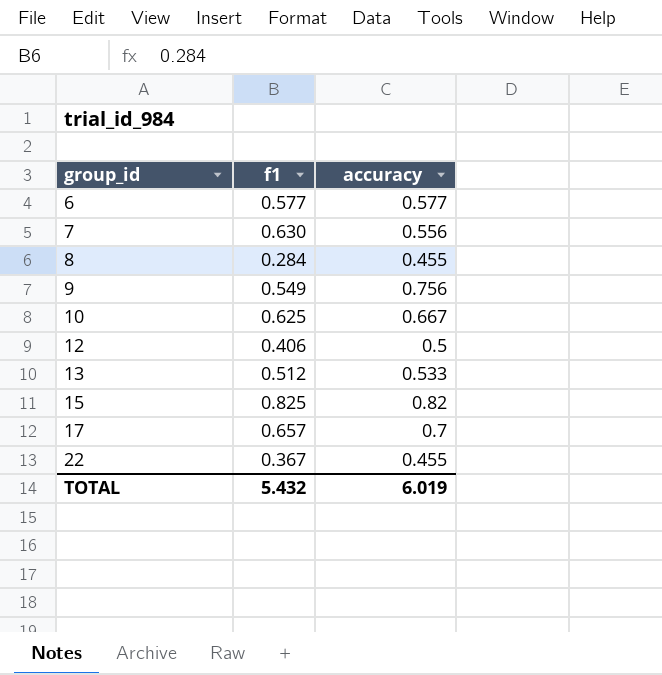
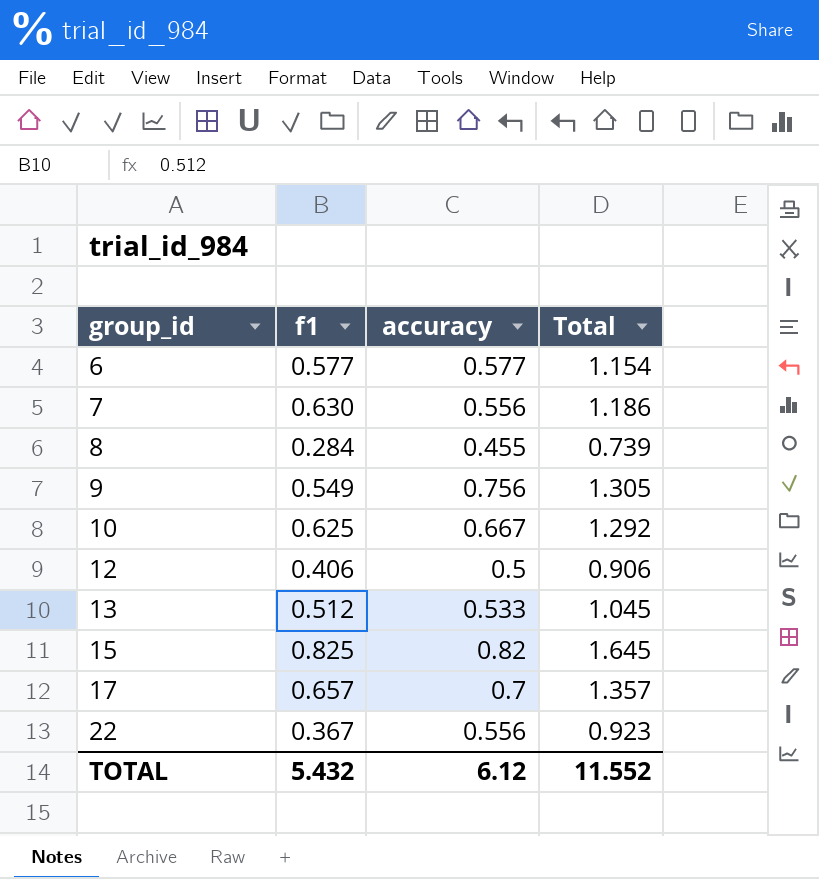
column Total | formula: none -> [f1] + [accuracy]
22 | accuracy: 0.455 -> 0.556
TOTAL | accuracy: 6.019 -> 6.12

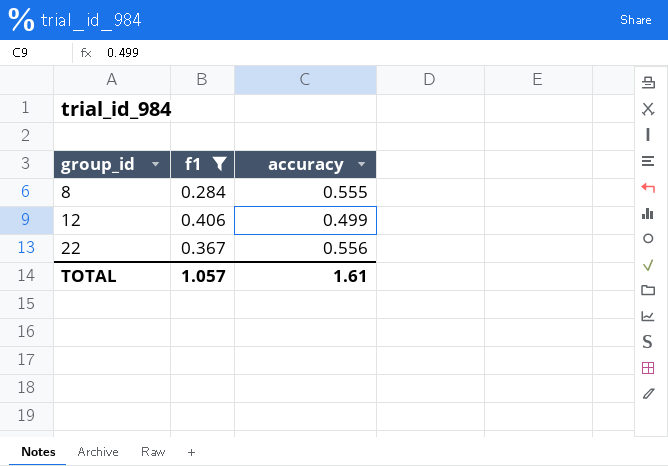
filter: none -> f1 <= 0.406
column Total | formula: [f1] + [accuracy] -> none
8 | accuracy: 0.455 -> 0.555
12 | accuracy: 0.5 -> 0.499
TOTAL | f1: 5.432 -> 1.057
TOTAL | accuracy: 6.12 -> 1.61

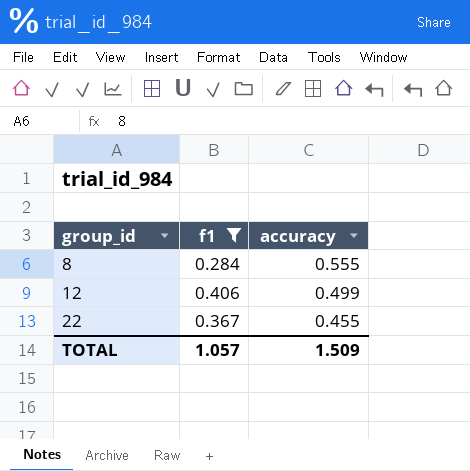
22 | accuracy: 0.556 -> 0.455
TOTAL | accuracy: 1.61 -> 1.509

